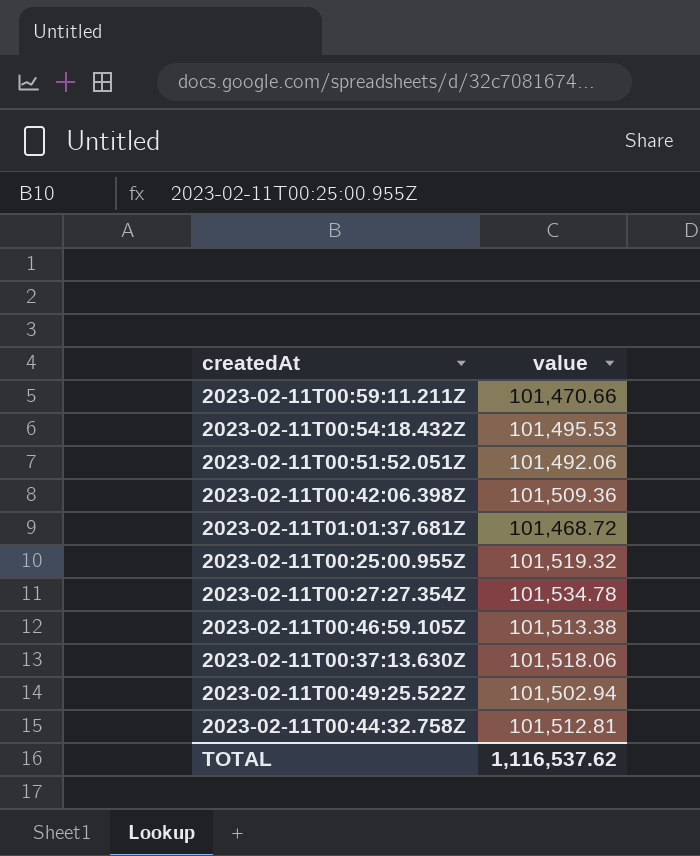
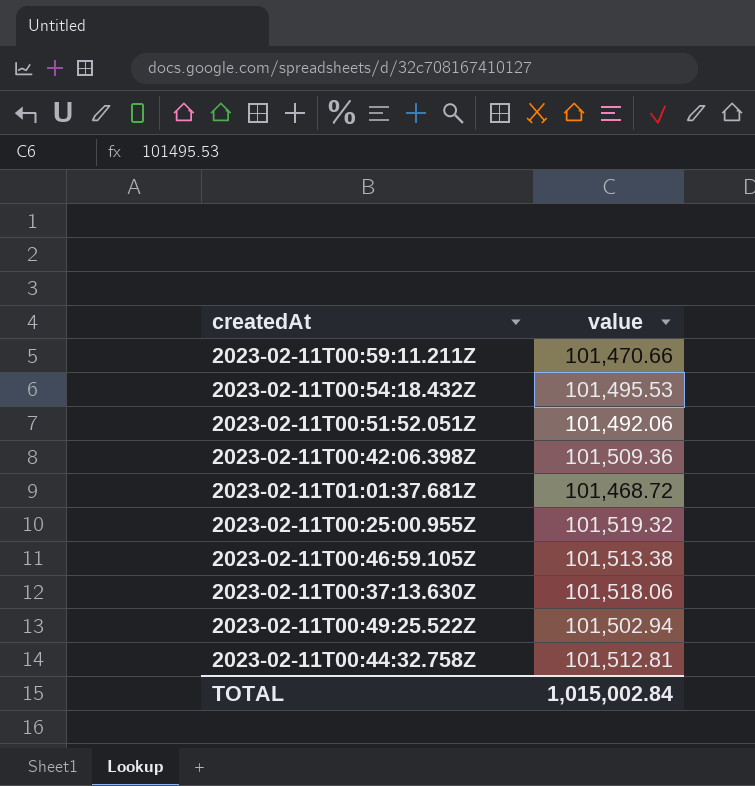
row 2023-02-11T00:27:27.354Z: 101,534.78 -> none
TOTAL | value: 1,116,537.62 -> 1,015,002.84

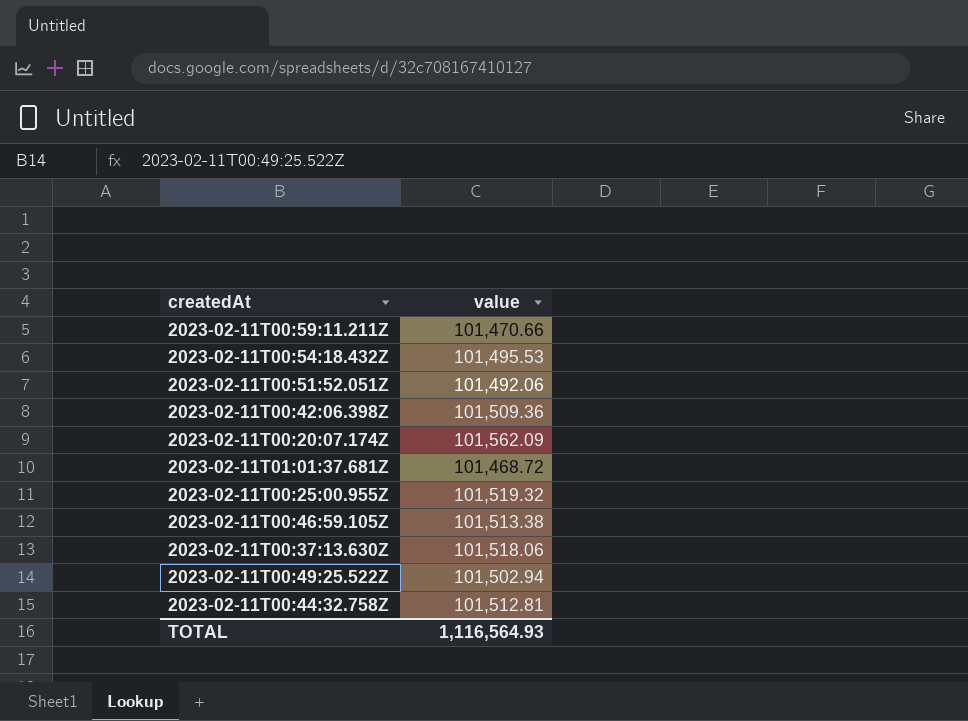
row 2023-02-11T00:20:07.174Z: none -> 101,562.09
TOTAL | value: 1,015,002.84 -> 1,116,564.93

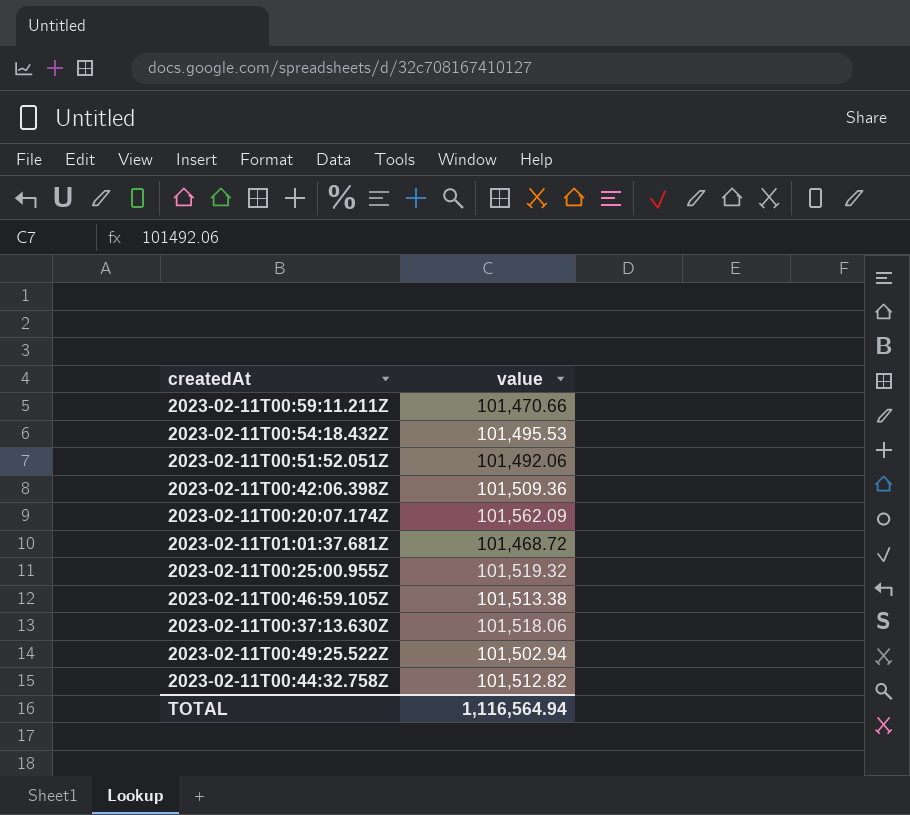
2023-02-11T00:44:32.758Z | value: 101,512.81 -> 101,512.82
TOTAL | value: 1,116,564.93 -> 1,116,564.94

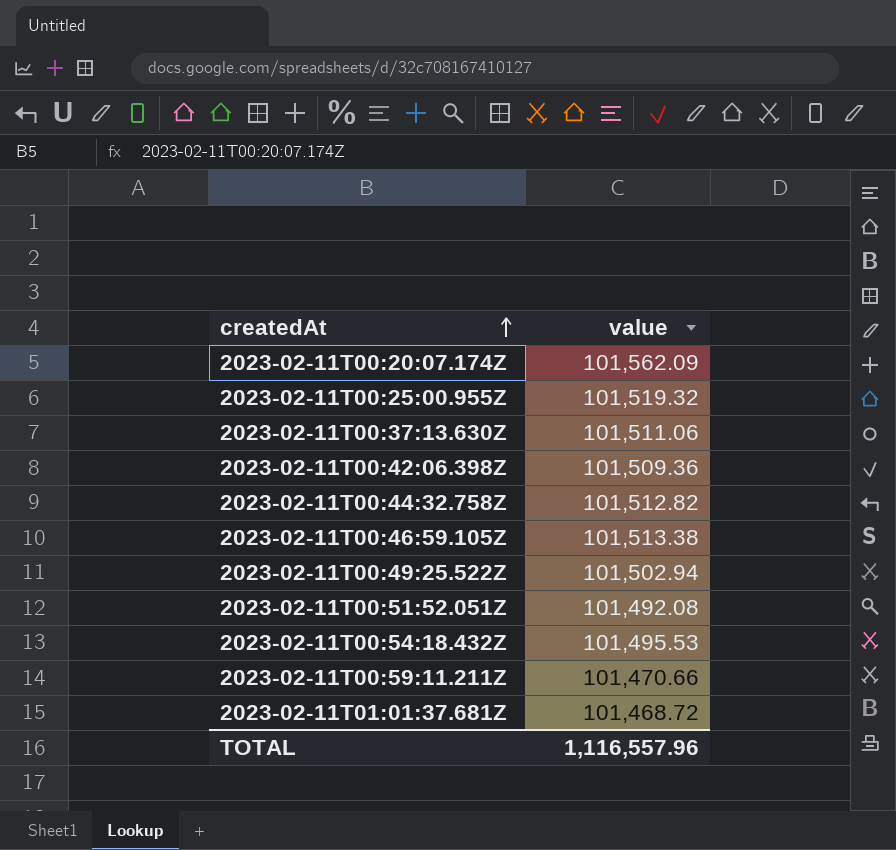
row order: none -> createdAt ascending
2023-02-11T00:37:13.630Z | value: 101,518.06 -> 101,511.06
2023-02-11T00:51:52.051Z | value: 101,492.06 -> 101,492.08
TOTAL | value: 1,116,564.94 -> 1,116,557.96

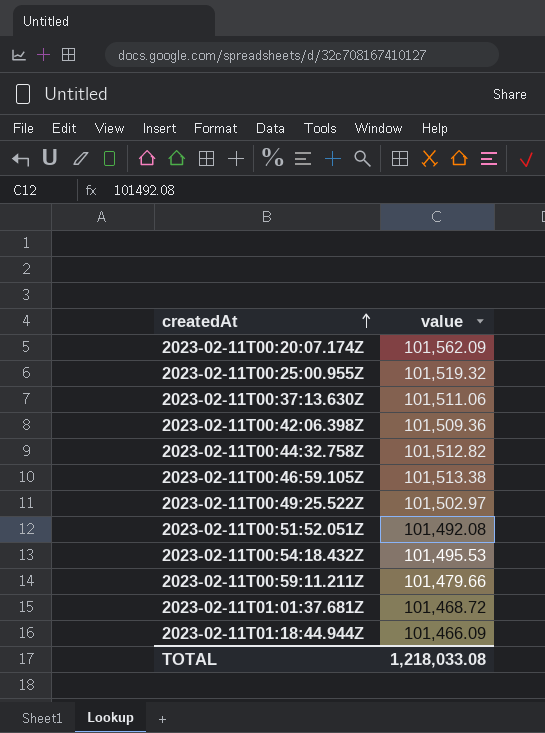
2023-02-11T00:49:25.522Z | value: 101,502.94 -> 101,502.97
2023-02-11T00:59:11.211Z | value: 101,470.66 -> 101,479.66
row 2023-02-11T01:18:44.944Z: none -> 101,466.09
TOTAL | value: 1,116,557.96 -> 1,218,033.08

